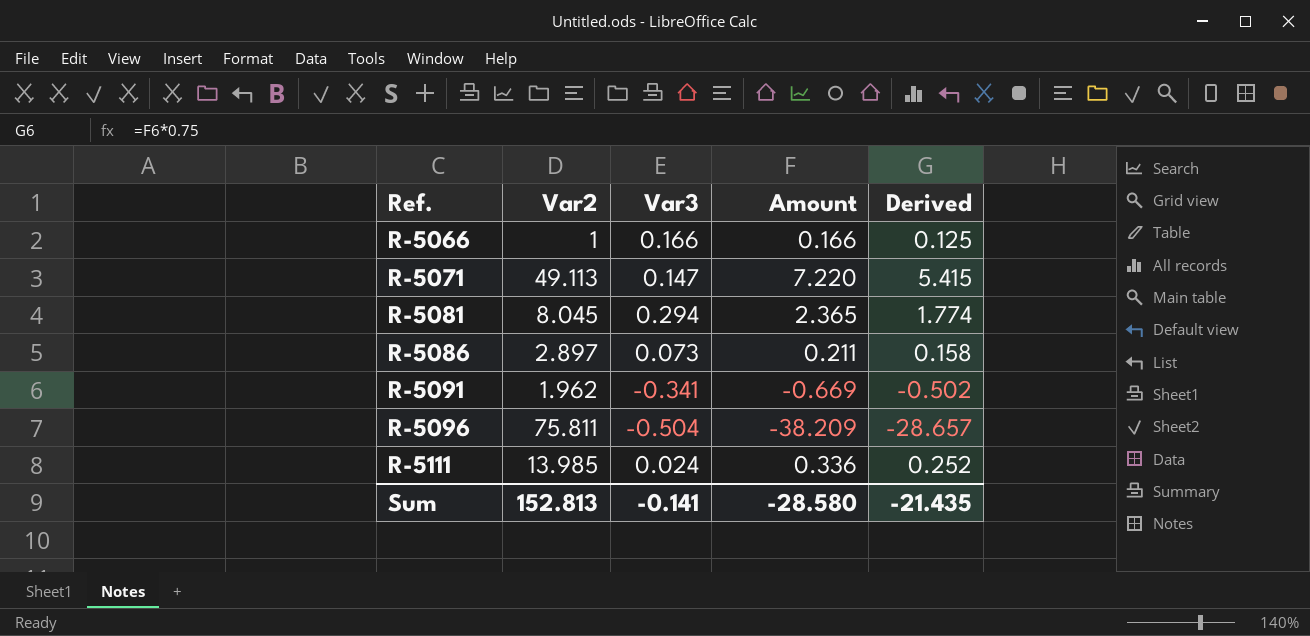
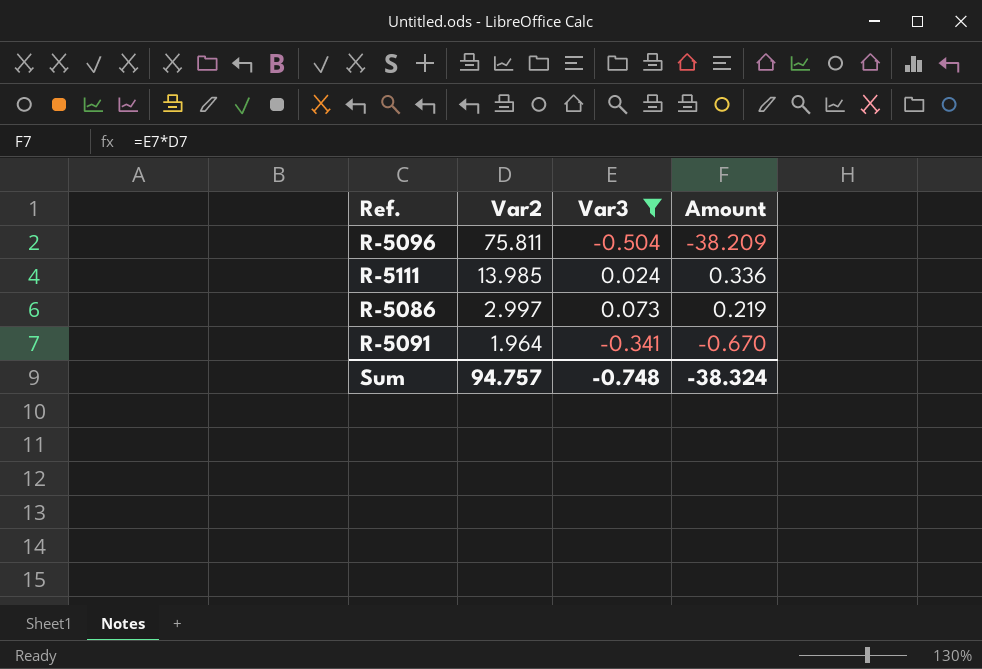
filter: none -> Var3 <= 0.073
row order: Ref. ascending -> Var2 descending
column Derived | formula: [Amount] * 0.75 -> none
R-5086 | Var2: 2.897 -> 2.997
R-5086 | Amount: 0.211 -> 0.219
R-5091 | Var2: 1.962 -> 1.964
R-5091 | Amount: -0.669 -> -0.670
Sum | Var2: 152.813 -> 94.757
Sum | Var3: -0.141 -> -0.748
Sum | Amount: -28.580 -> -38.324

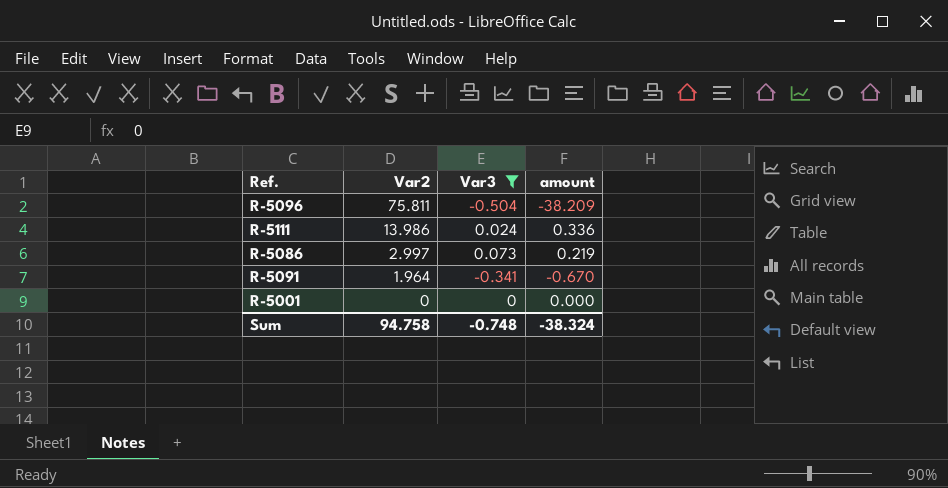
column name: Amount -> amount
R-5111 | Var2: 13.985 -> 13.986
row R-5001: none -> 0 | 0 | 0.000
Sum | Var2: 94.757 -> 94.758

